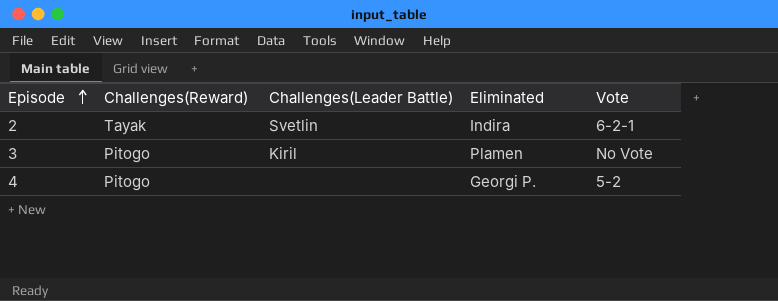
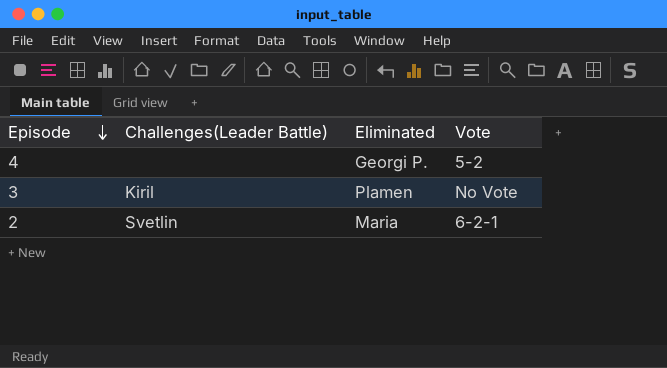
row order: Episode ascending -> Episode descending
column Challenges(Reward) | position: 2 -> none
2 | Eliminated: Indira -> Maria

